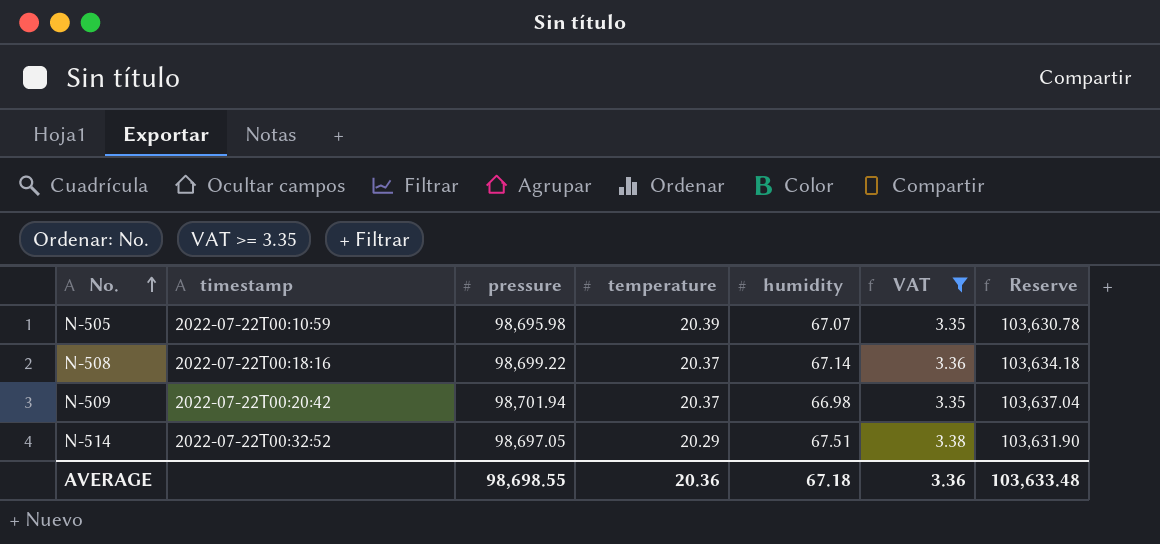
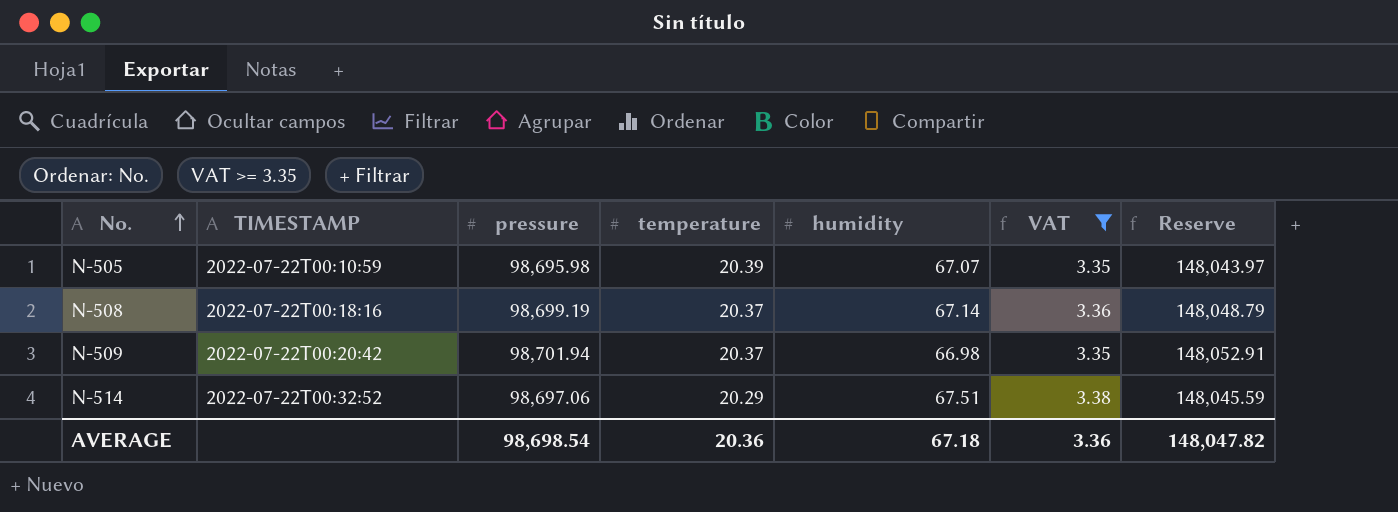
column name: timestamp -> TIMESTAMP
column Reserve | formula: [pressure] * 1.05 -> [pressure] * 1.5
N-508 | pressure: 98,699.22 -> 98,699.19
N-514 | pressure: 98,697.05 -> 98,697.06
AVERAGE | pressure: 98,698.55 -> 98,698.54
AVERAGE | Reserve: 103,633.48 -> 148,047.82

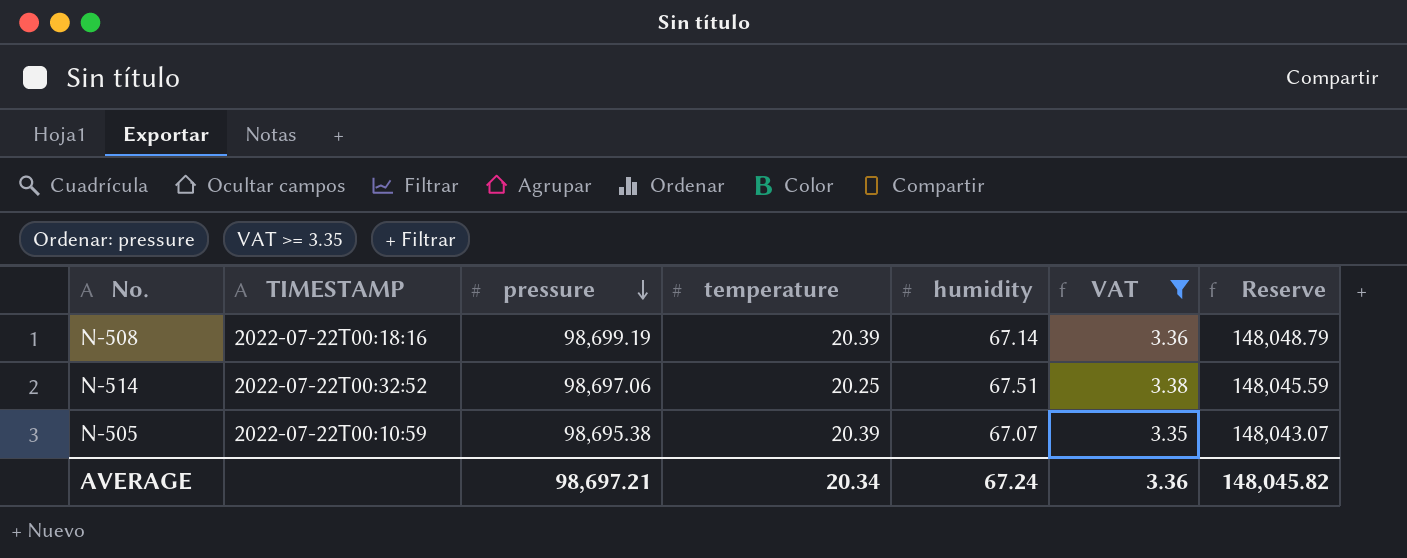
row order: No. ascending -> pressure descending
row N-509: 2022-07-22T00:20:42 | 98,701.94 | 20.37 | 66.98 | 3.35 | 148,052.91 -> none
N-508 | temperature: 20.37 -> 20.39
N-514 | temperature: 20.29 -> 20.25
N-505 | pressure: 98,695.98 -> 98,695.38
N-505 | Reserve: 148,043.97 -> 148,043.07
AVERAGE | pressure: 98,698.54 -> 98,697.21
AVERAGE | temperature: 20.36 -> 20.34
AVERAGE | humidity: 67.18 -> 67.24
AVERAGE | Reserve: 148,047.82 -> 148,045.82

